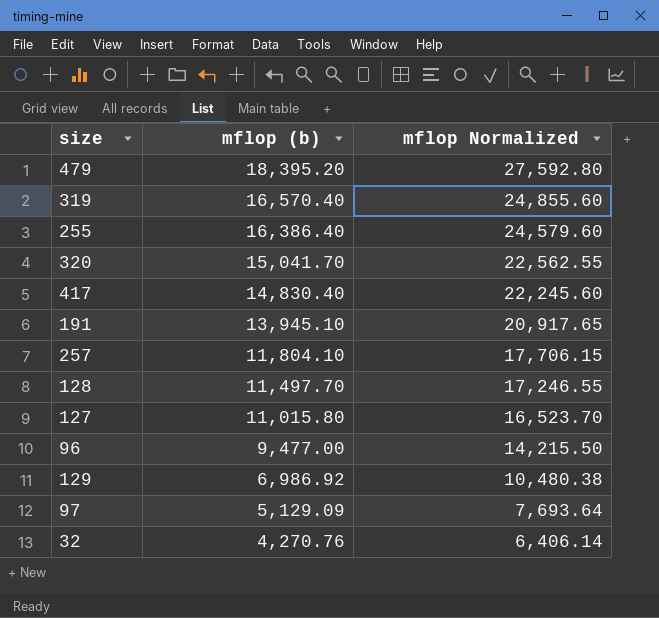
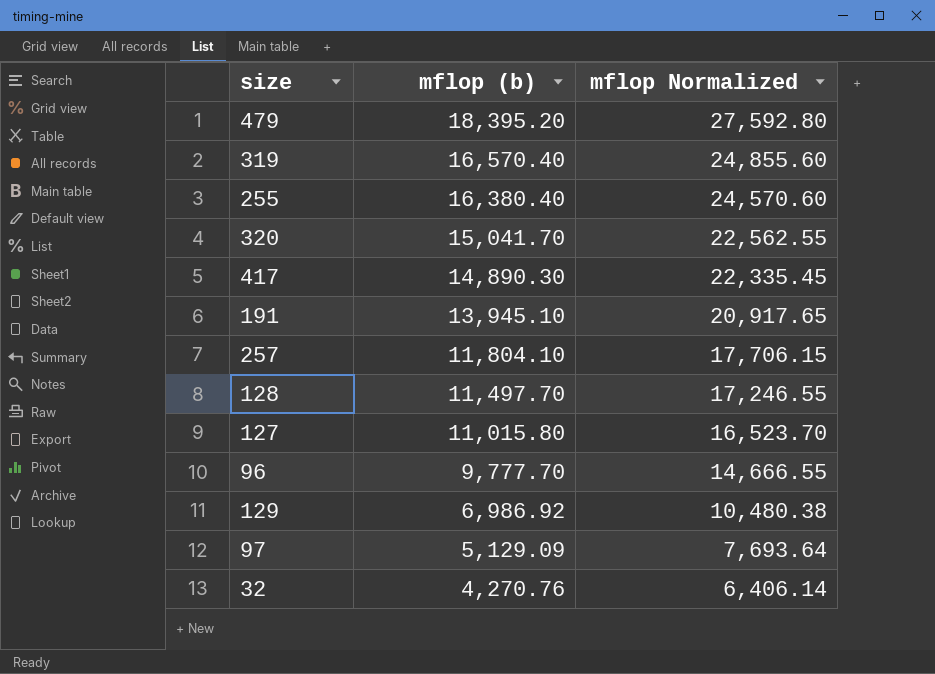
255 | mflop (b): 16,386.40 -> 16,380.40
255 | mflop Normalized: 24,579.60 -> 24,570.60
417 | mflop (b): 14,830.40 -> 14,890.30
417 | mflop Normalized: 22,245.60 -> 22,335.45
96 | mflop (b): 9,477.00 -> 9,777.70
96 | mflop Normalized: 14,215.50 -> 14,666.55

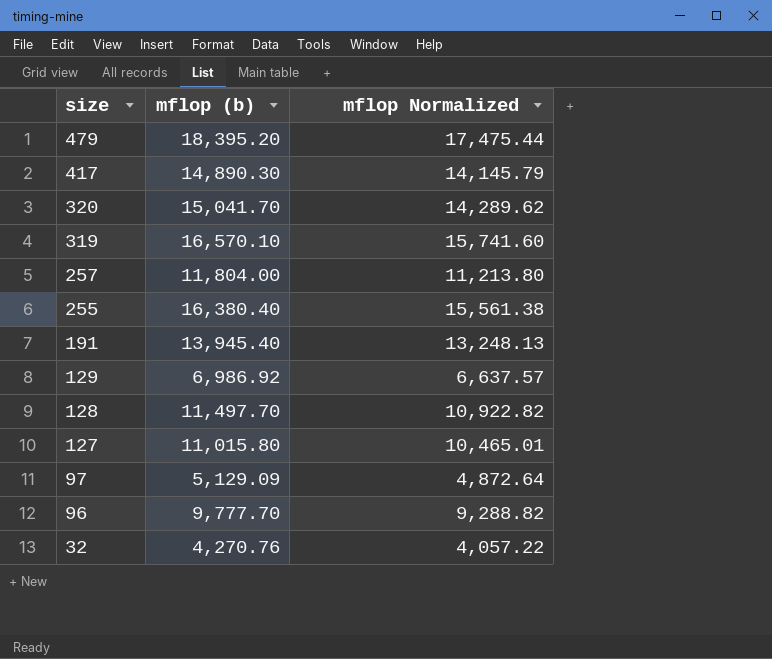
row order: mflop (b) descending -> size descending
column mflop Normalized | formula: [mflop (b)] * 1.5 -> [mflop (b)] * 0.95
319 | mflop (b): 16,570.40 -> 16,570.10
257 | mflop (b): 11,804.10 -> 11,804.00
191 | mflop (b): 13,945.10 -> 13,945.40

